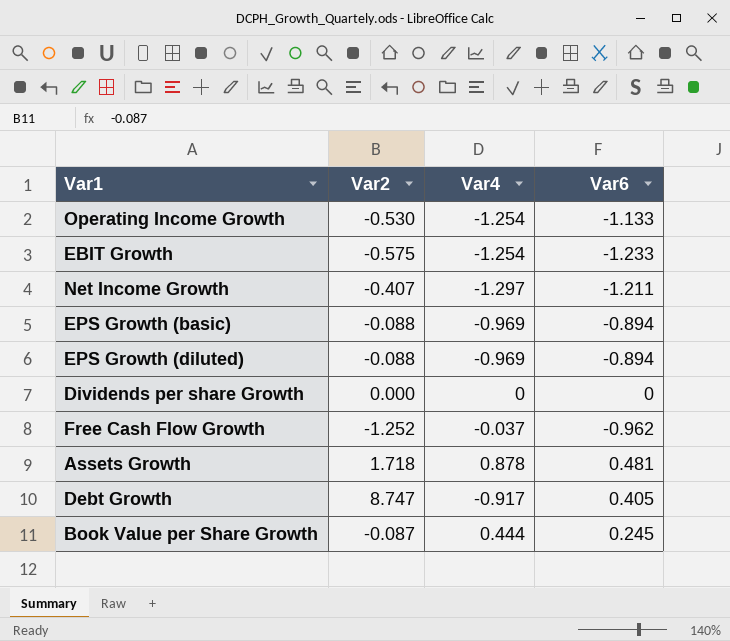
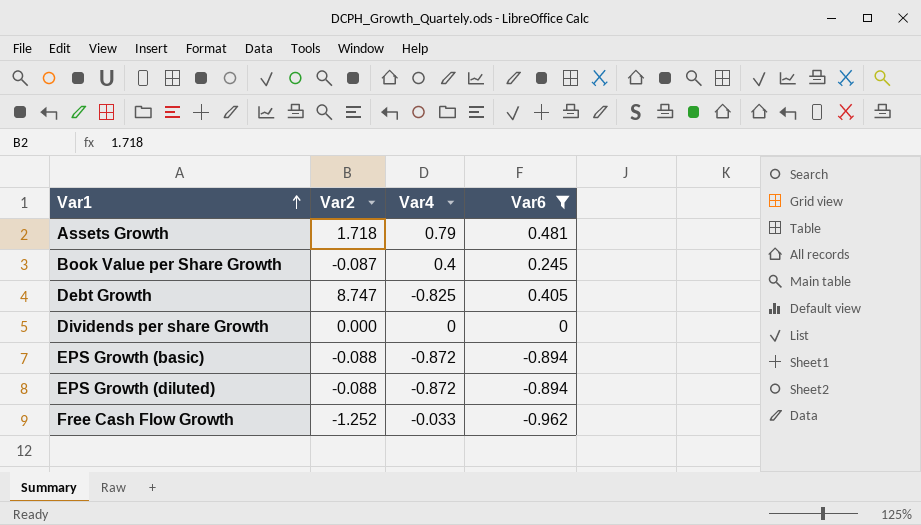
filter: none -> Var6 >= -0.962
row order: none -> Var1 ascending
Assets Growth | Var4: 0.878 -> 0.79
Book Value per Share Growth | Var4: 0.444 -> 0.4
Debt Growth | Var4: -0.917 -> -0.825
EPS Growth (basic) | Var4: -0.969 -> -0.872
EPS Growth (diluted) | Var4: -0.969 -> -0.872
Free Cash Flow Growth | Var4: -0.037 -> -0.033

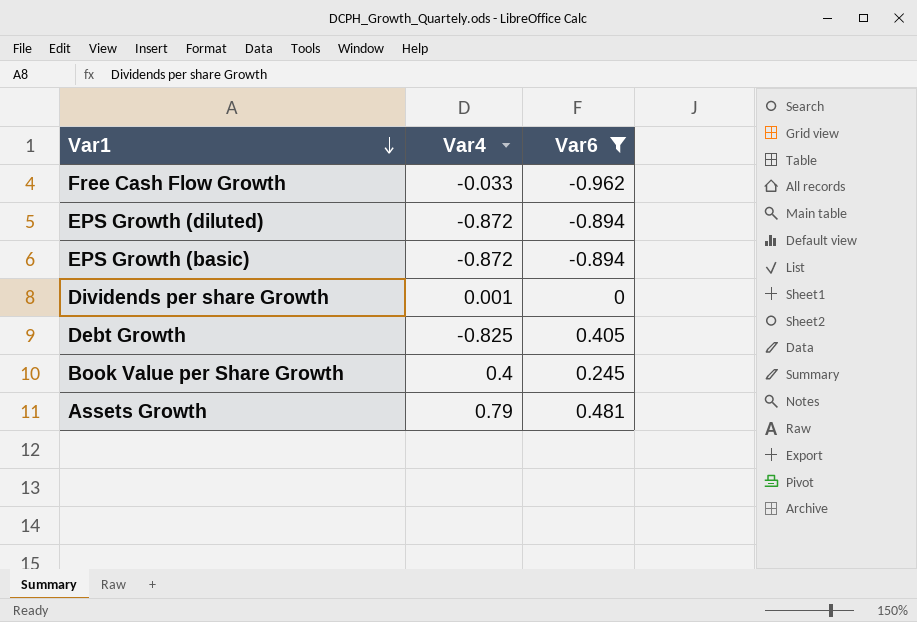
row order: Var1 ascending -> Var1 descending
column Var2 | position: 2 -> none
Dividends per share Growth | Var4: 0 -> 0.001

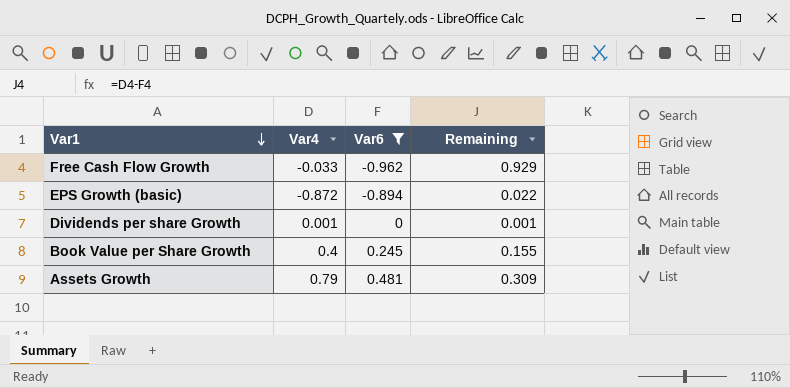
column Remaining | formula: none -> [Var4] - [Var6]
row EPS Growth (diluted): -0.872 | -0.894 -> none
row Debt Growth: -0.825 | 0.405 -> none

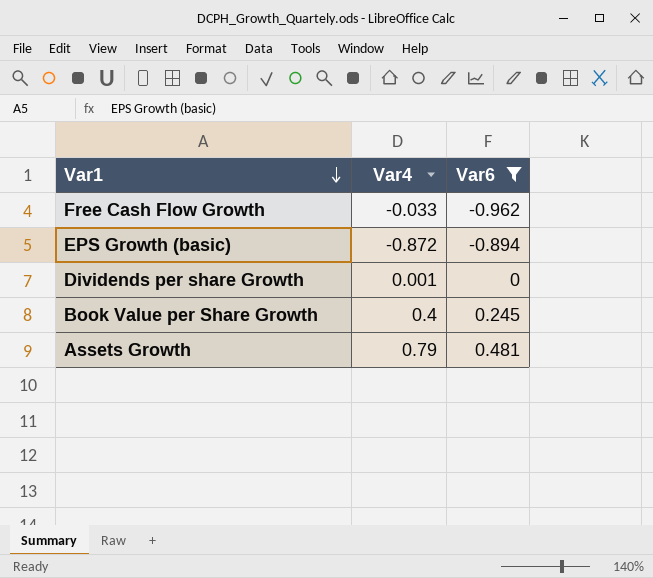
column Remaining | formula: [Var4] - [Var6] -> none

